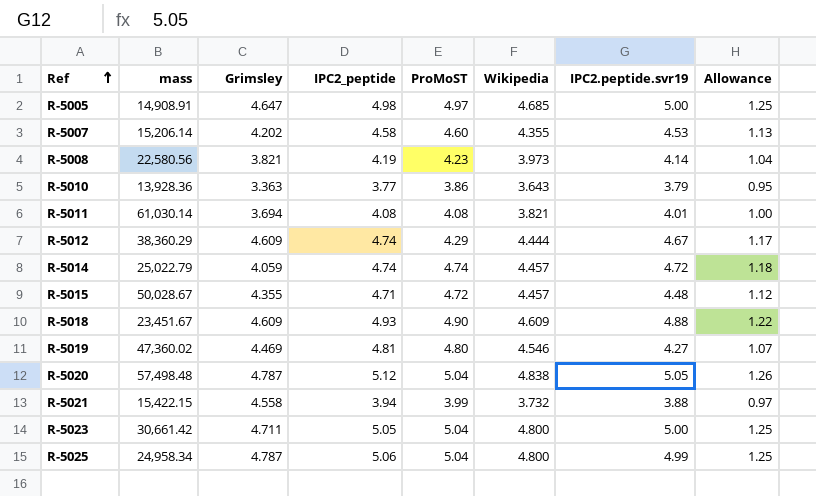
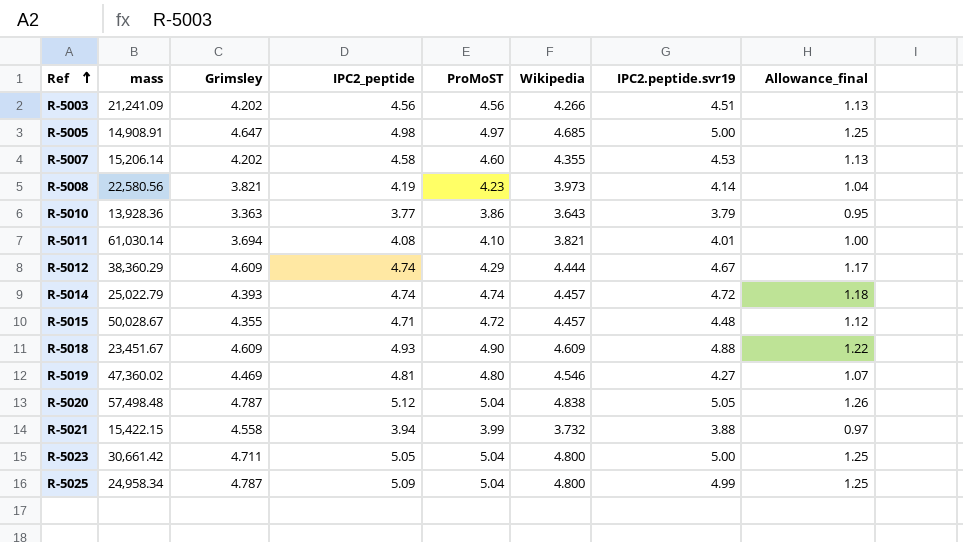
column name: Allowance -> Allowance_final
row R-5003: none -> 21,241.09 | 4.202 | 4.56 | 4.56 | 4.266 | 4.51 | 1.13
R-5011 | ProMoST: 4.08 -> 4.10
R-5014 | Grimsley: 4.059 -> 4.393
R-5025 | IPC2_peptide: 5.06 -> 5.09

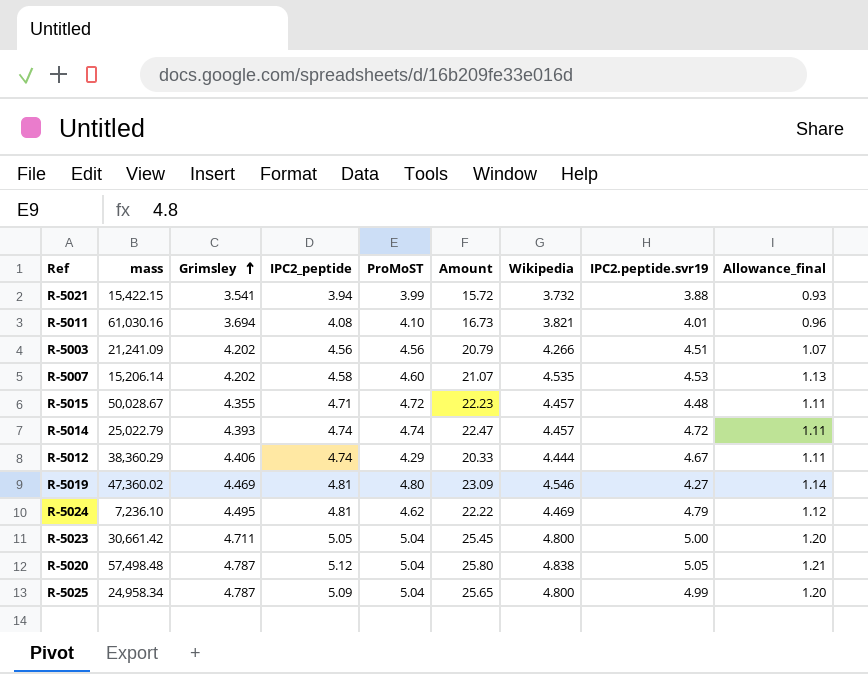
row order: Ref ascending -> Grimsley ascending
column Amount | formula: none -> [IPC2_peptide] * [ProMoST]
column Allowance_final | formula: [IPC2.peptide.svr19] * 0.25 -> [Wikipedia] * 0.25
row R-5005: 14,908.91 | 4.647 | 4.98 | 4.97 | 4.685 | 5.00 | 1.25 -> none
row R-5008: 22,580.56 | 3.821 | 4.19 | 4.23 | 3.973 | 4.14 | 1.04 -> none
row R-5010: 13,928.36 | 3.363 | 3.77 | 3.86 | 3.643 | 3.79 | 0.95 -> none
row R-5018: 23,451.67 | 4.609 | 4.93 | 4.90 | 4.609 | 4.88 | 1.22 -> none
R-5021 | Grimsley: 4.558 -> 3.541
R-5011 | mass: 61,030.14 -> 61,030.16
R-5007 | Wikipedia: 4.355 -> 4.535
R-5012 | Grimsley: 4.609 -> 4.406
row R-5024: none -> 7,236.10 | 4.495 | 4.81 | 4.62 | 22.22 | 4.469 | 4.79 | 1.12

